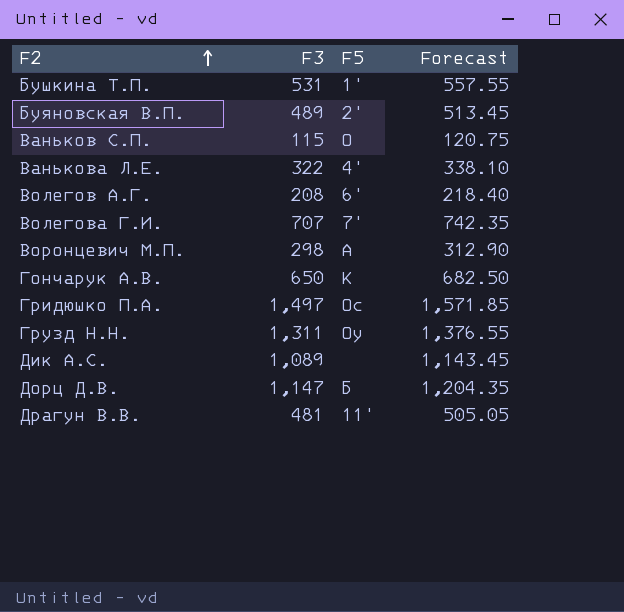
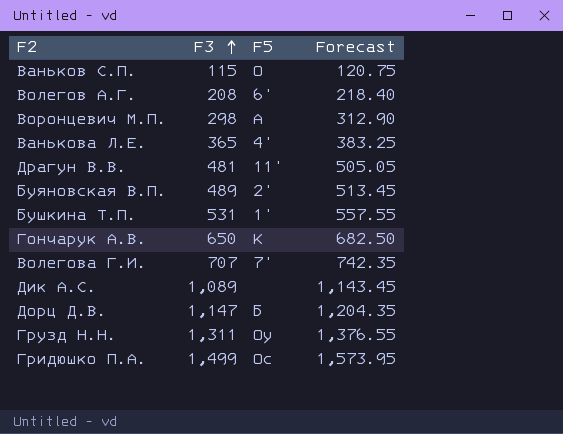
row order: F2 ascending -> F3 ascending
Ванькова Л.Е. | F3: 322 -> 365
Ванькова Л.Е. | Forecast: 338.10 -> 383.25
Гридюшко П.А. | F3: 1,497 -> 1,499
Гридюшко П.А. | Forecast: 1,571.85 -> 1,573.95

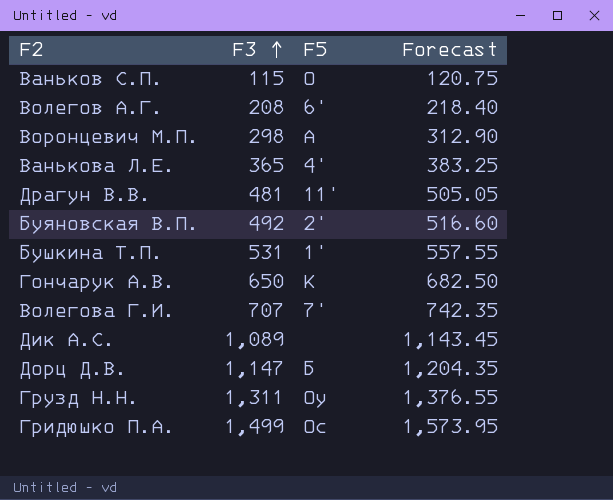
Буяновская В.П. | F3: 489 -> 492
Буяновская В.П. | Forecast: 513.45 -> 516.60

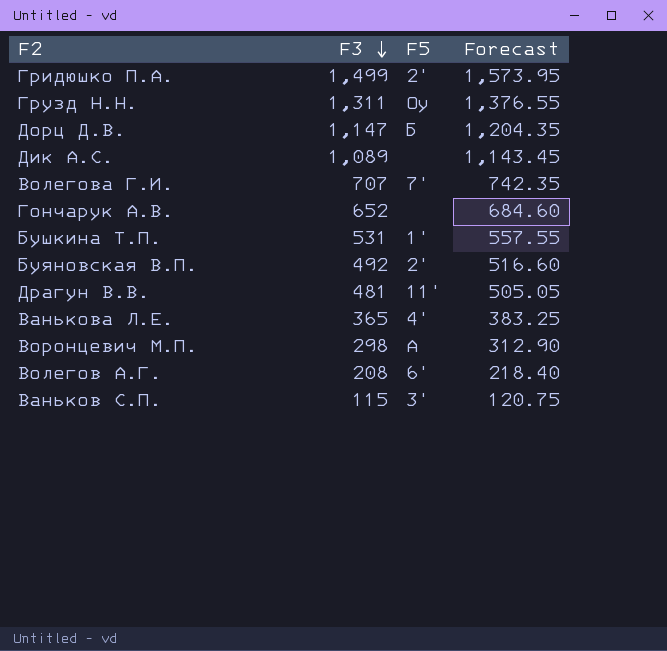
row order: F3 ascending -> F3 descending
Гридюшко П.А. | F5: Ос -> 2'
Гончарук А.В. | F3: 650 -> 652
Гончарук А.В. | F5: К -> none
Гончарук А.В. | Forecast: 682.50 -> 684.60
Ваньков С.П. | F5: О -> 3'

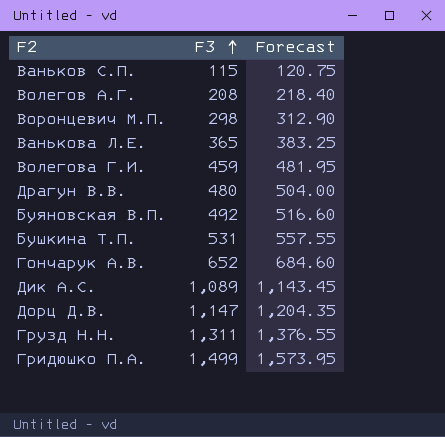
row order: F3 descending -> F3 ascending
column F5 | position: 3 -> none
Волегова Г.И. | F3: 707 -> 459
Волегова Г.И. | Forecast: 742.35 -> 481.95
Драгун В.В. | F3: 481 -> 480
Драгун В.В. | Forecast: 505.05 -> 504.00

